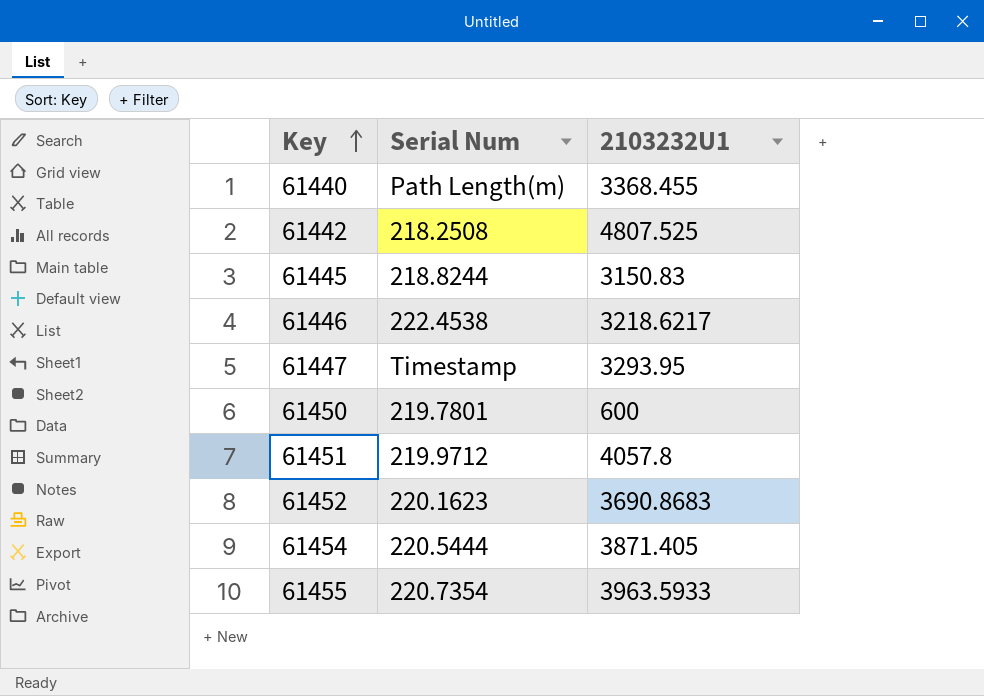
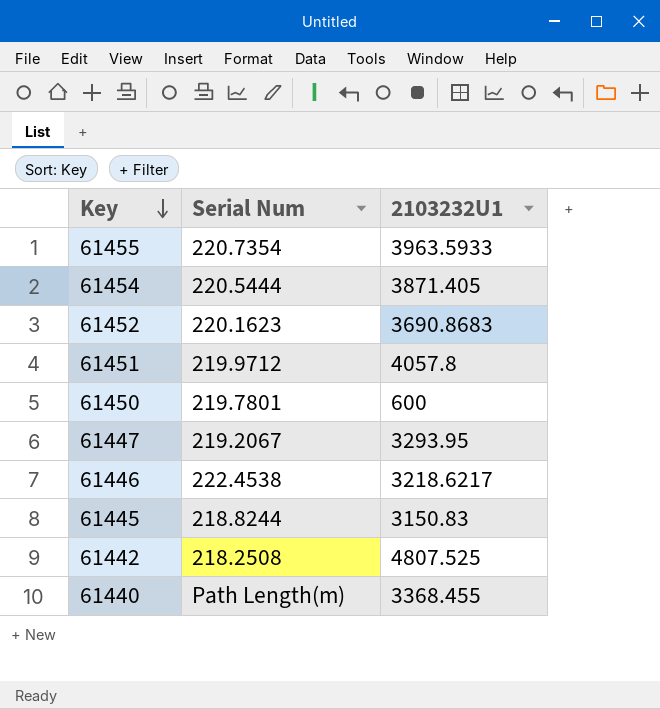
row order: Key ascending -> Key descending
61447 | Serial Num: Timestamp -> 219.2067

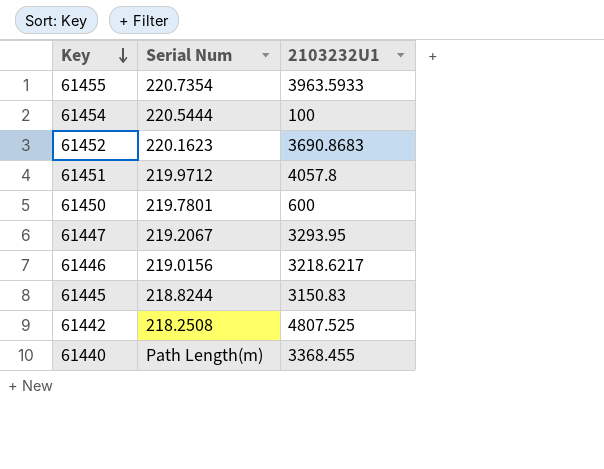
61454 | 2103232U1: 3871.405 -> 100
61446 | Serial Num: 222.4538 -> 219.0156

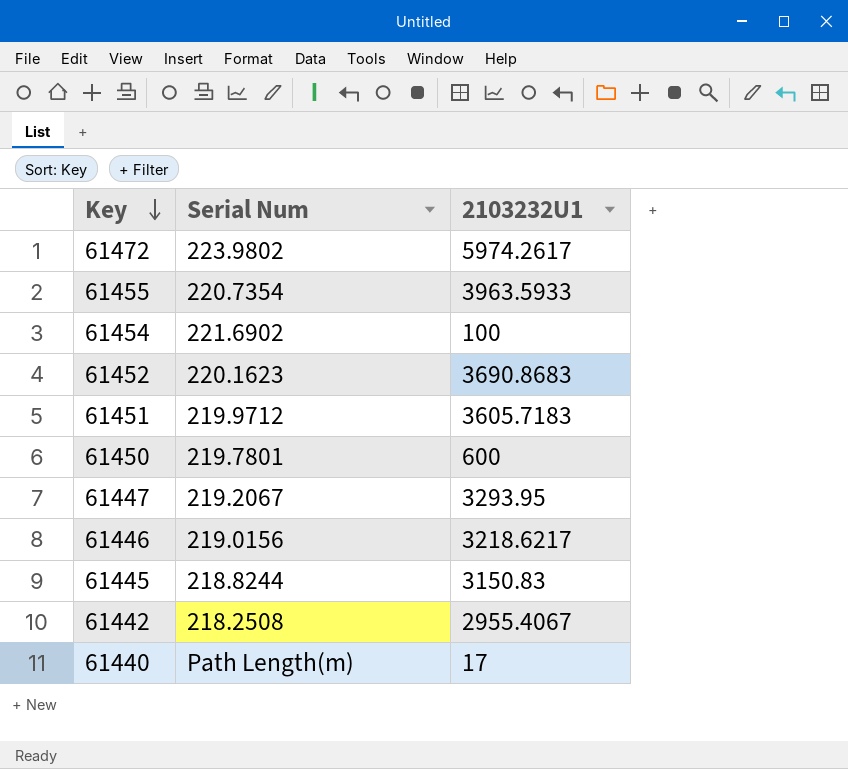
row 61472: none -> 223.9802 | 5974.2617
61454 | Serial Num: 220.5444 -> 221.6902
61451 | 2103232U1: 4057.8 -> 3605.7183
61442 | 2103232U1: 4807.525 -> 2955.4067
61440 | 2103232U1: 3368.455 -> 17

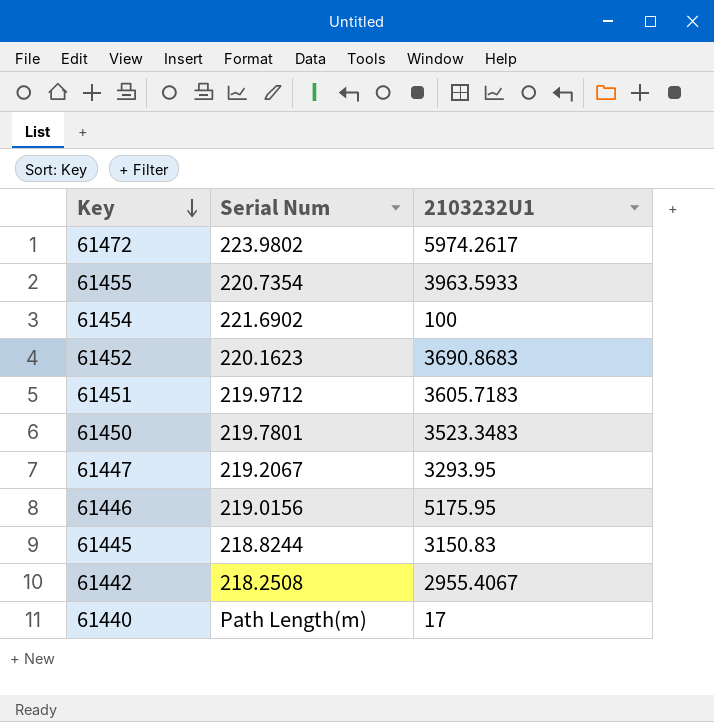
61450 | 2103232U1: 600 -> 3523.3483
61446 | 2103232U1: 3218.6217 -> 5175.95

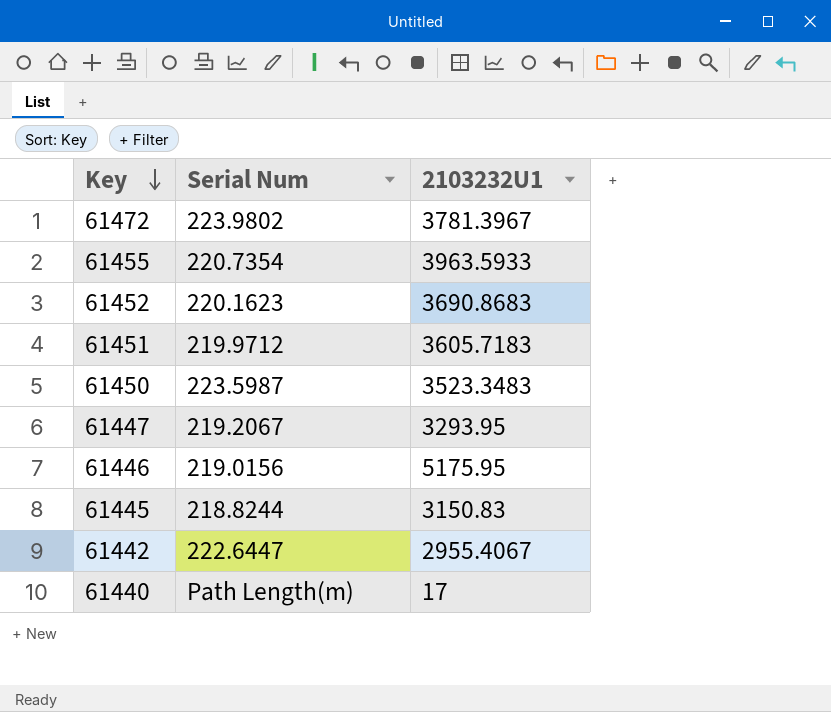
row 61454: 221.6902 | 100 -> none
61472 | 2103232U1: 5974.2617 -> 3781.3967
61450 | Serial Num: 219.7801 -> 223.5987
61442 | Serial Num: 218.2508 -> 222.6447

